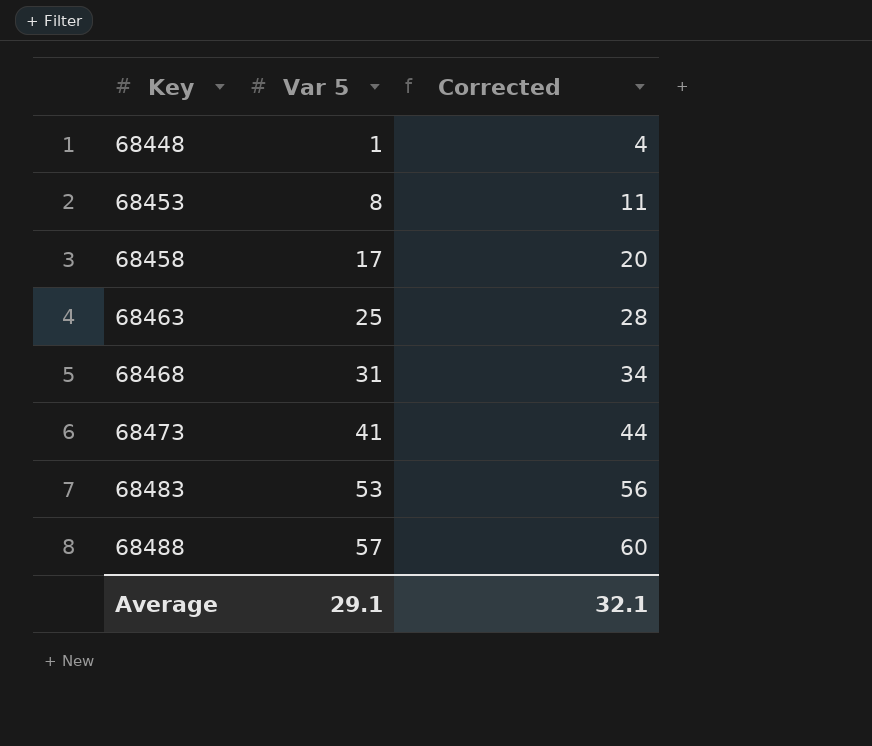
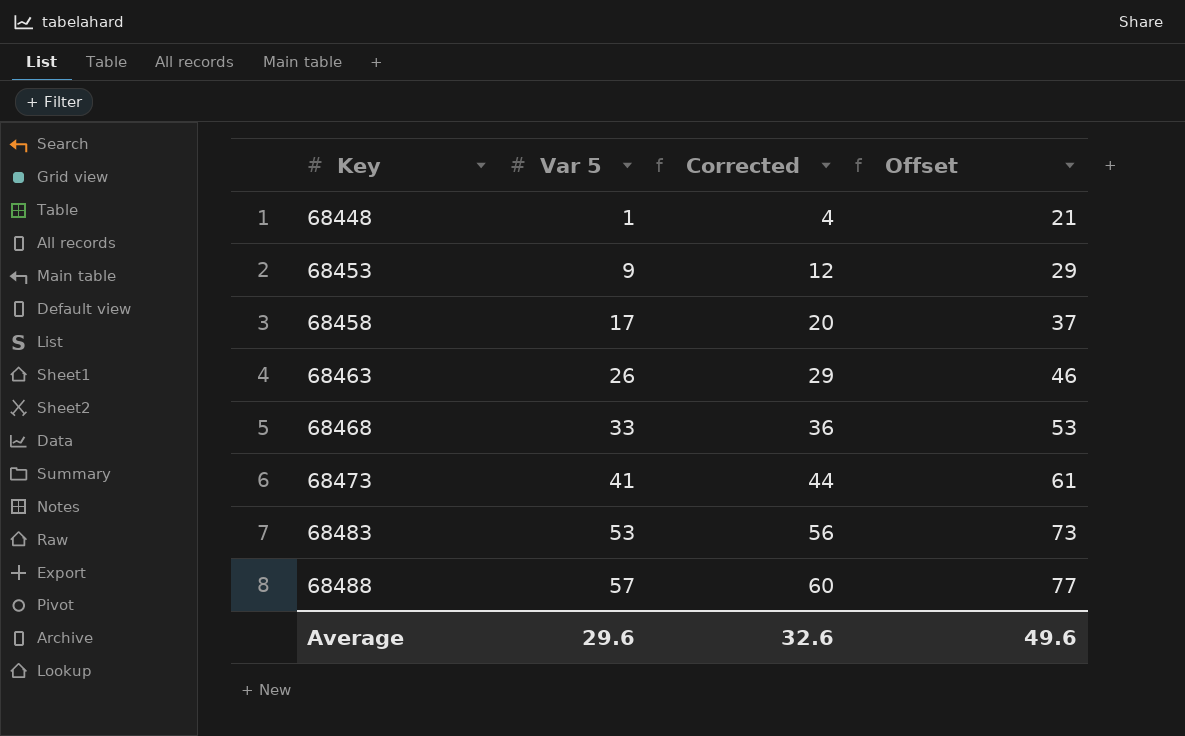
column Offset | formula: none -> [Var 5] + 20
68453 | Var 5: 8 -> 9
68453 | Corrected: 11 -> 12
68463 | Var 5: 25 -> 26
68463 | Corrected: 28 -> 29
68468 | Var 5: 31 -> 33
68468 | Corrected: 34 -> 36
Average | Var 5: 29.1 -> 29.6
Average | Corrected: 32.1 -> 32.6

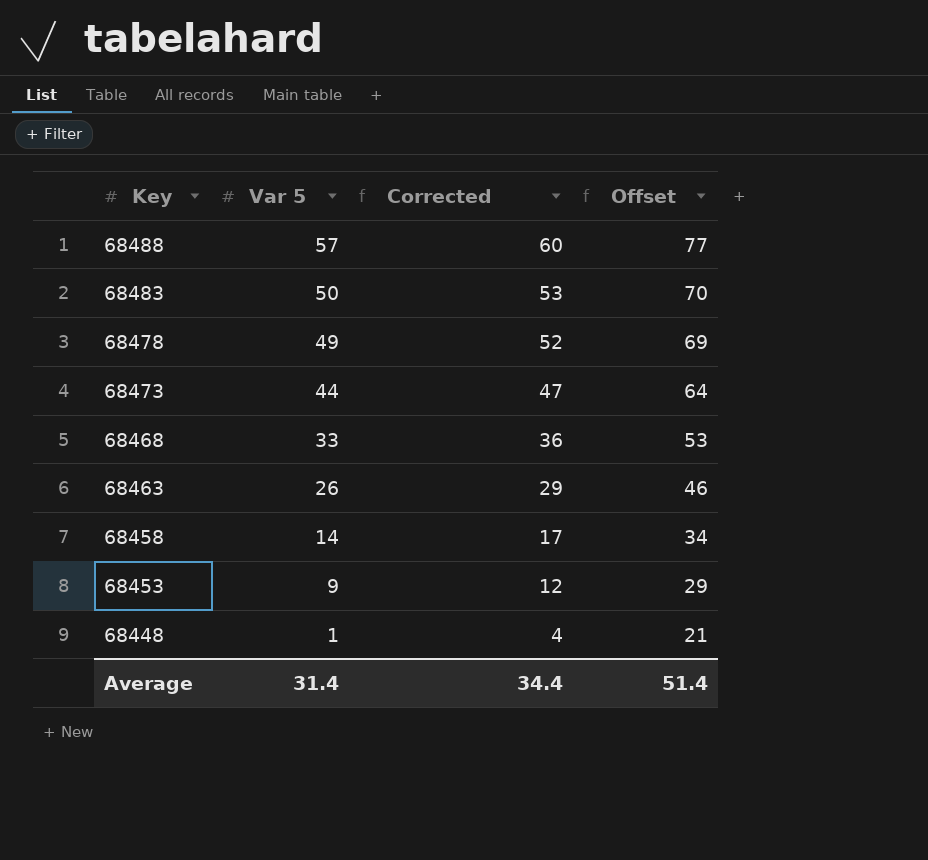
row order: Key ascending -> Key descending
68483 | Var 5: 53 -> 50
68483 | Corrected: 56 -> 53
68483 | Offset: 73 -> 70
row 68478: none -> 49 | 52 | 69
68473 | Var 5: 41 -> 44
68473 | Corrected: 44 -> 47
68473 | Offset: 61 -> 64
68458 | Var 5: 17 -> 14
68458 | Corrected: 20 -> 17
68458 | Offset: 37 -> 34
Average | Var 5: 29.6 -> 31.4
Average | Corrected: 32.6 -> 34.4
Average | Offset: 49.6 -> 51.4

